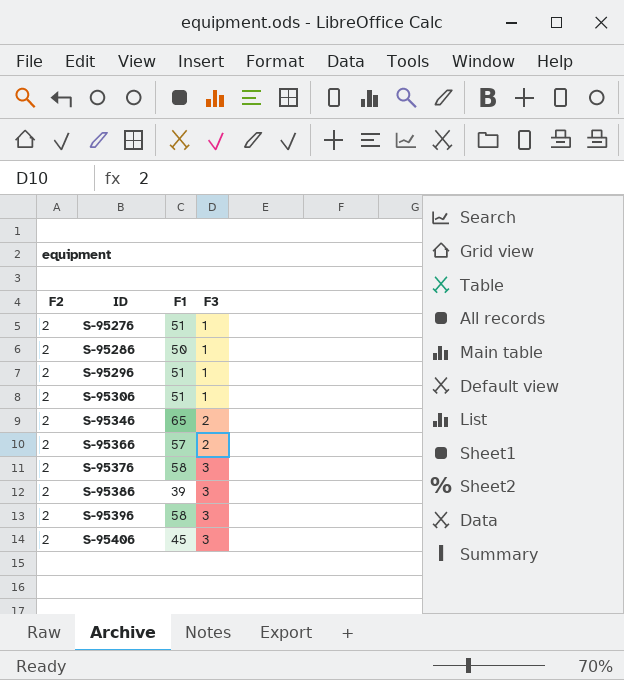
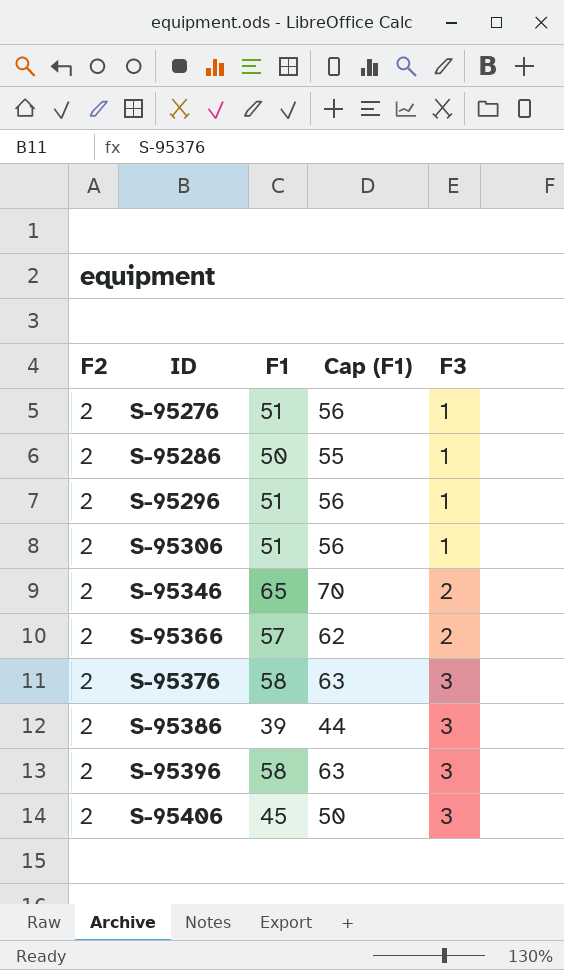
column Cap (F1) | formula: none -> [F1] + 5

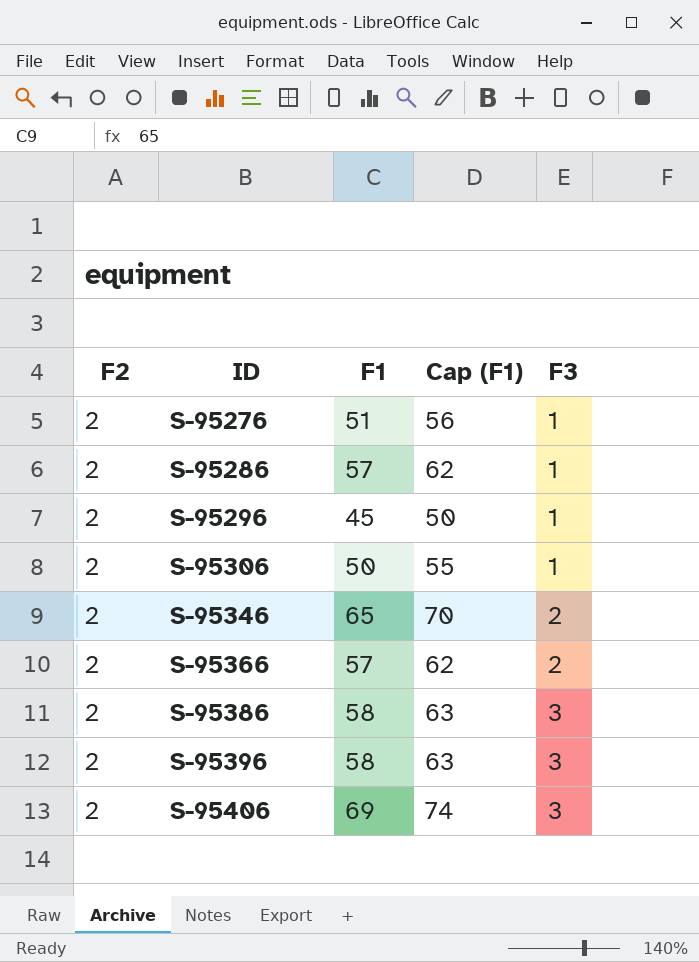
row S-95376: 2 | 58 | 63 | 3 -> none
S-95286 | F1: 50 -> 57
S-95286 | Cap (F1): 55 -> 62
S-95296 | F1: 51 -> 45
S-95296 | Cap (F1): 56 -> 50
S-95306 | F1: 51 -> 50
S-95306 | Cap (F1): 56 -> 55
S-95386 | F1: 39 -> 58
S-95386 | Cap (F1): 44 -> 63
S-95406 | F1: 45 -> 69
S-95406 | Cap (F1): 50 -> 74

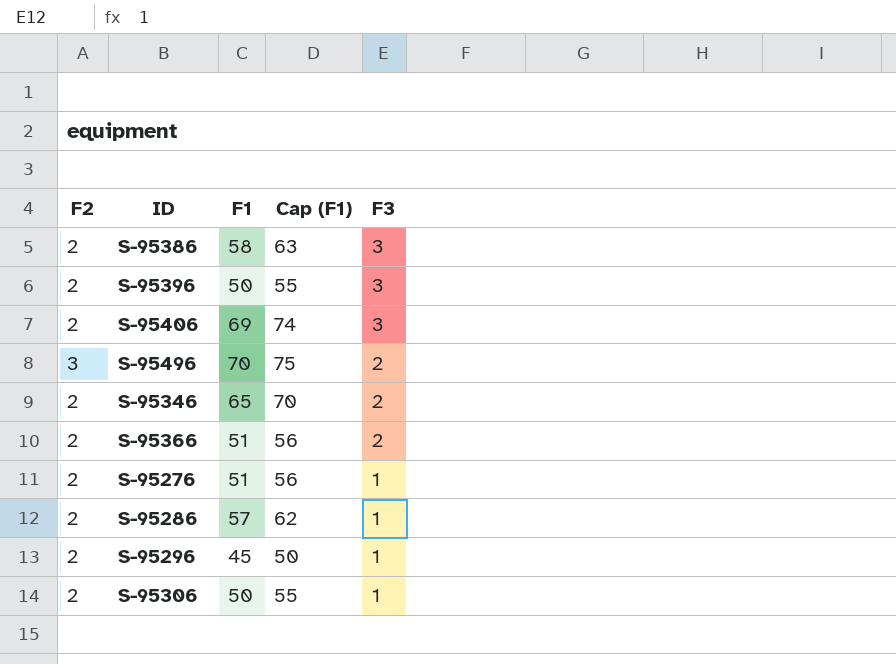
row order: ID ascending -> F3 descending
S-95396 | F1: 58 -> 50
S-95396 | Cap (F1): 63 -> 55
row S-95496: none -> 3 | 70 | 75 | 2
S-95366 | F1: 57 -> 51
S-95366 | Cap (F1): 62 -> 56

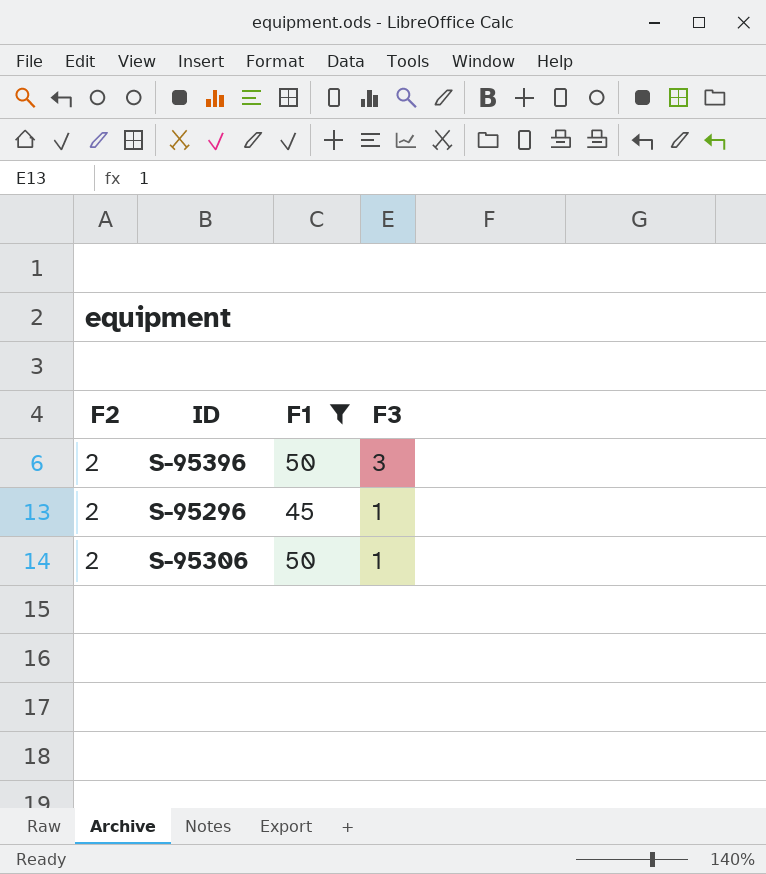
filter: none -> F1 <= 50
column Cap (F1) | formula: [F1] + 5 -> none

